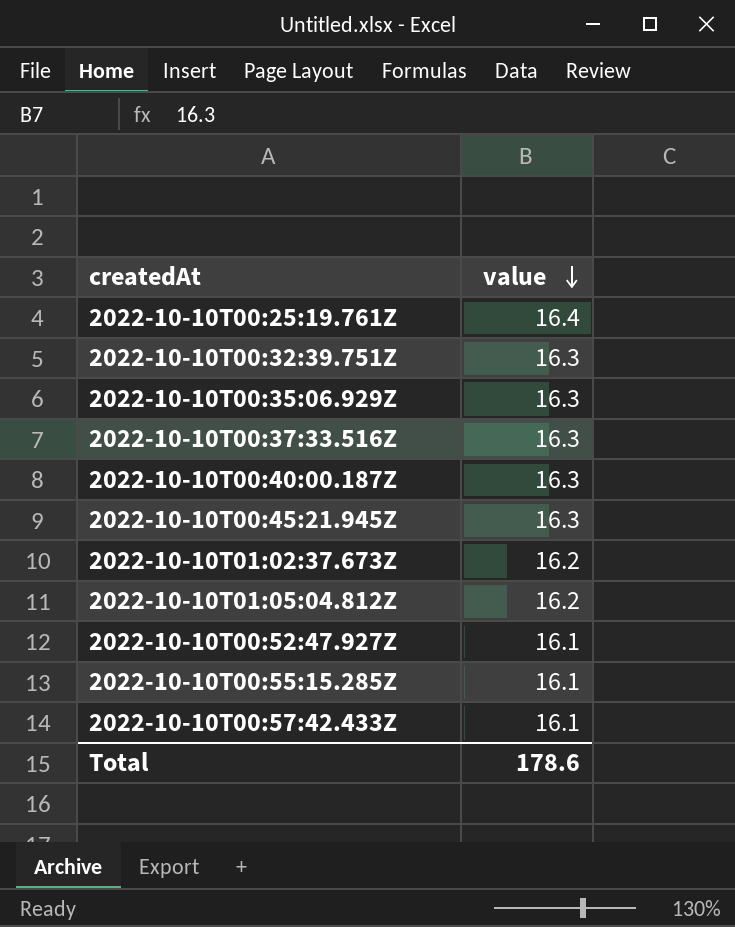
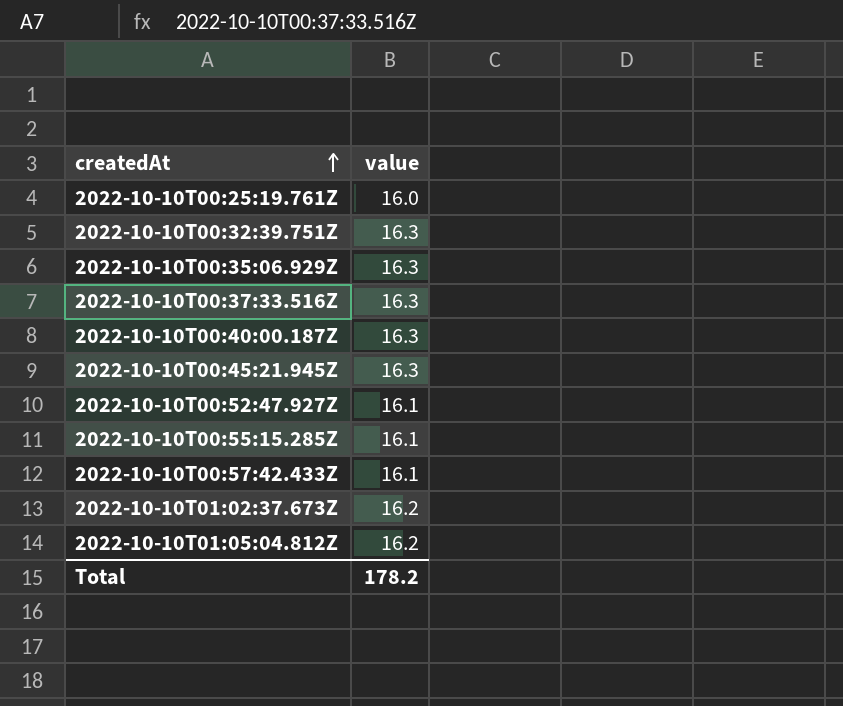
row order: value descending -> createdAt ascending
2022-10-10T00:25:19.761Z | value: 16.4 -> 16.0
Total | value: 178.6 -> 178.2

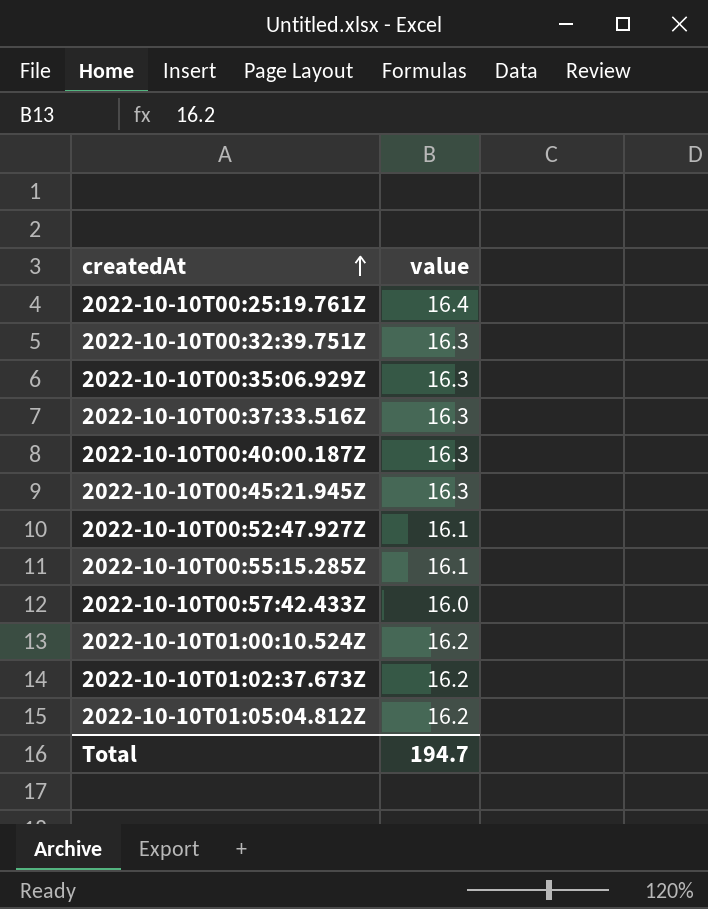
2022-10-10T00:25:19.761Z | value: 16.0 -> 16.4
2022-10-10T00:57:42.433Z | value: 16.1 -> 16.0
row 2022-10-10T01:00:10.524Z: none -> 16.2
Total | value: 178.2 -> 194.7

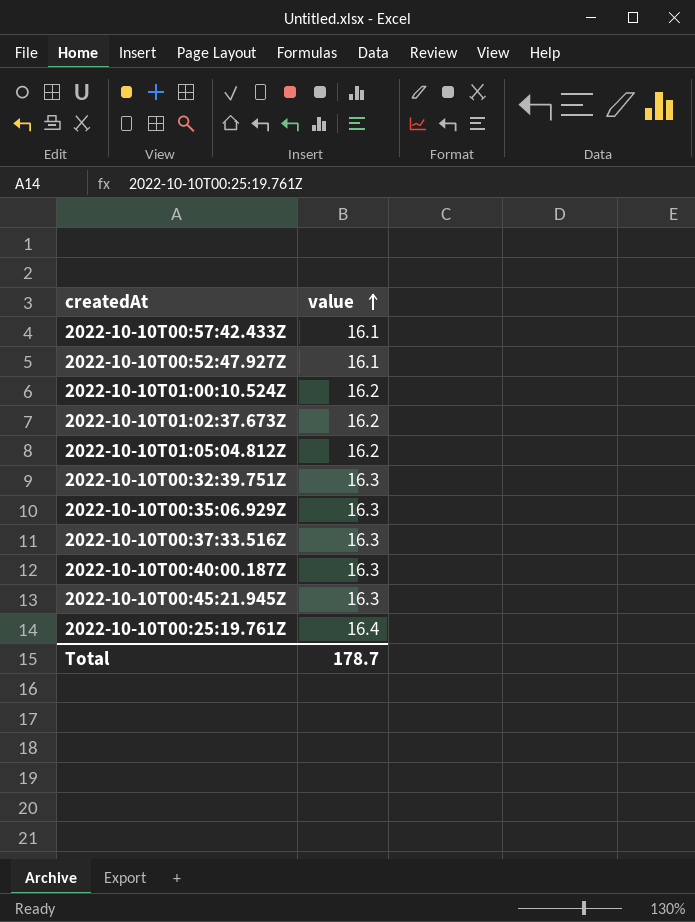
row order: createdAt ascending -> value ascending
row 2022-10-10T00:55:15.285Z: 16.1 -> none
2022-10-10T00:57:42.433Z | value: 16.0 -> 16.1
Total | value: 194.7 -> 178.7

